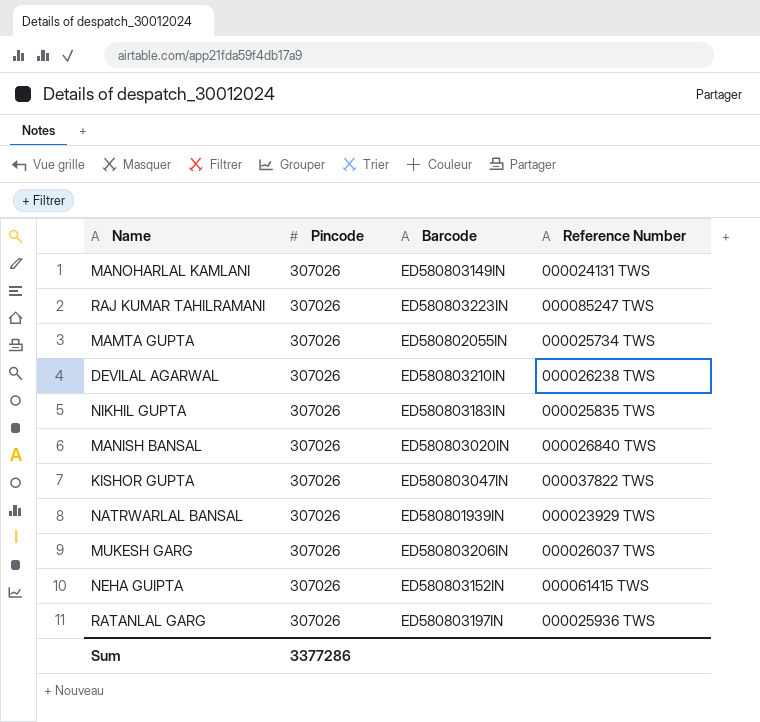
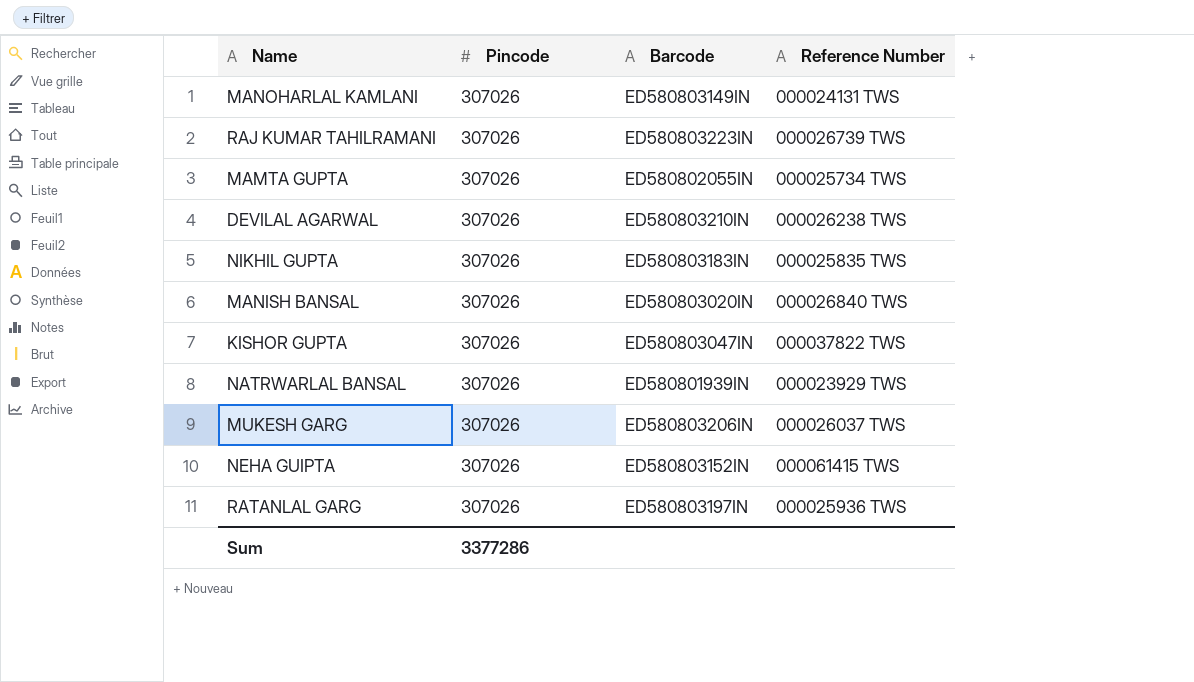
RAJ KUMAR TAHILRAMANI | Reference Number: 000085247 TWS -> 000026739 TWS

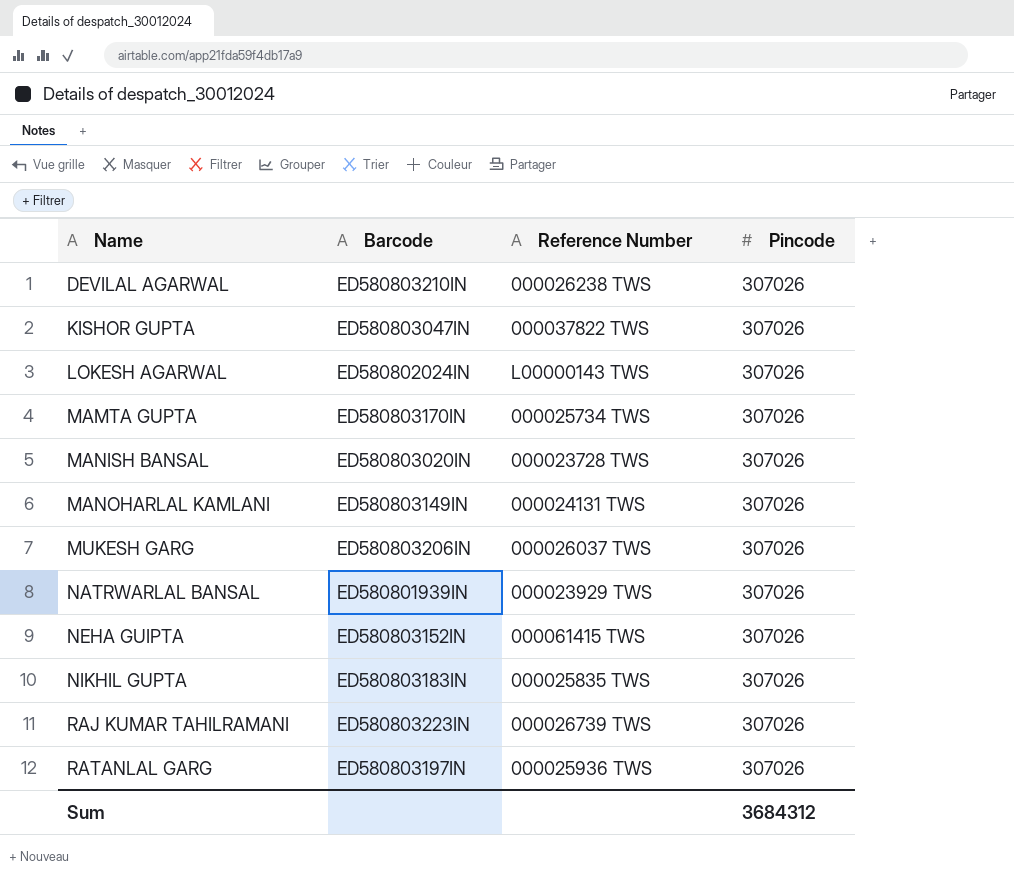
row order: none -> Name ascending
column Pincode | position: 2 -> 4
row LOKESH AGARWAL: none -> ED580802024IN | L00000143 TWS | 307026
MAMTA GUPTA | Barcode: ED580802055IN -> ED580803170IN
MANISH BANSAL | Reference Number: 000026840 TWS -> 000023728 TWS
Sum | Pincode: 3377286 -> 3684312

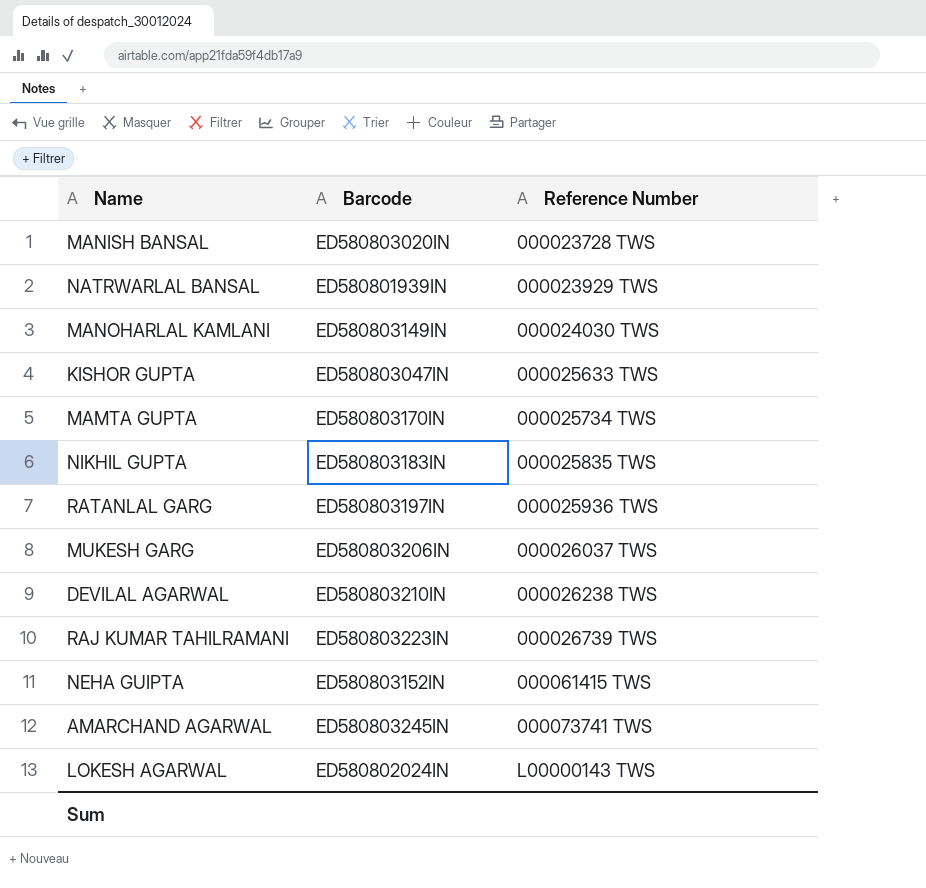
row order: Name ascending -> Reference Number ascending
column Pincode | position: 4 -> none
MANOHARLAL KAMLANI | Reference Number: 000024131 TWS -> 000024030 TWS
KISHOR GUPTA | Reference Number: 000037822 TWS -> 000025633 TWS
row AMARCHAND AGARWAL: none -> ED580803245IN | 000073741 TWS

